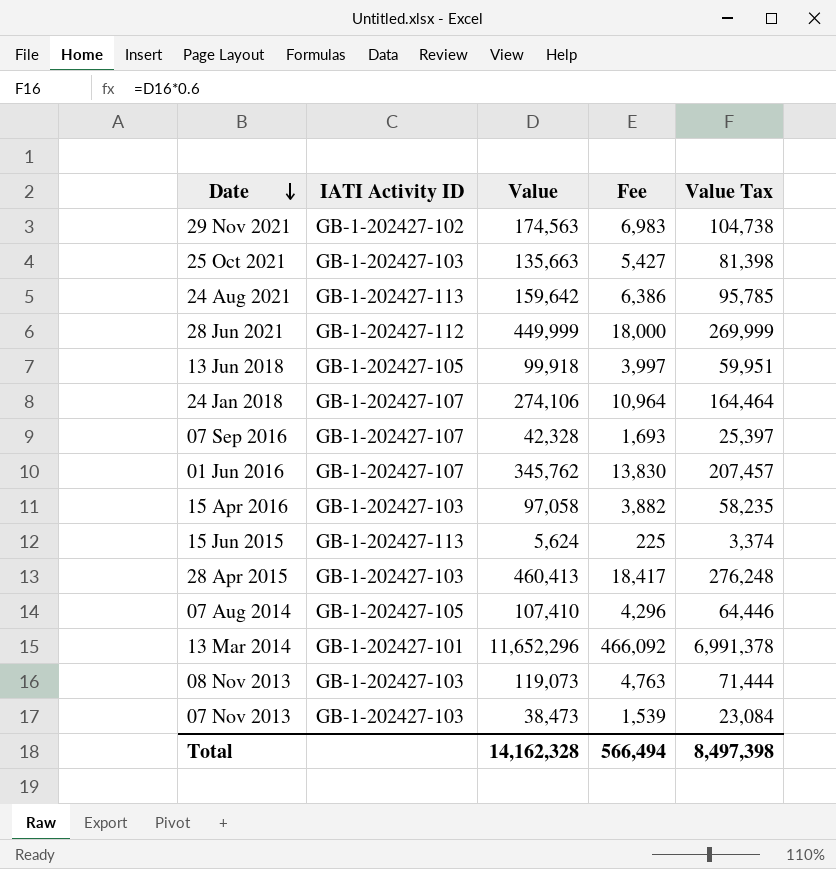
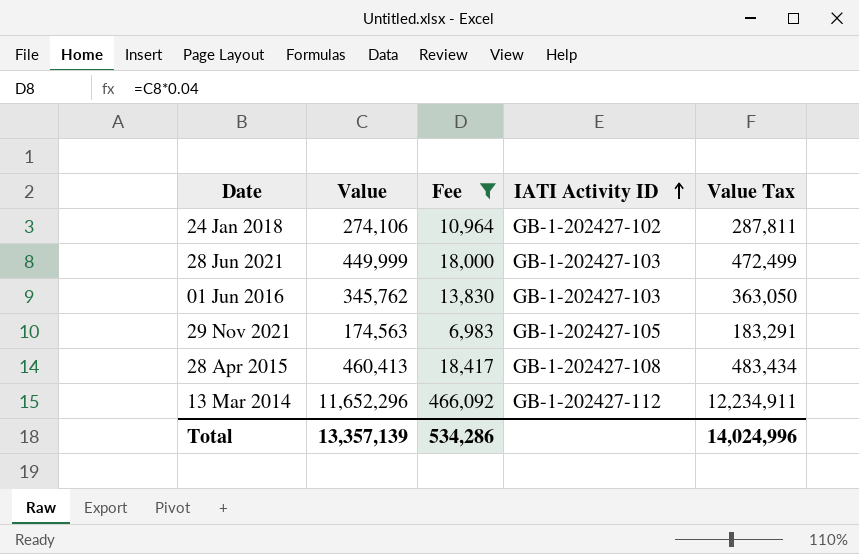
filter: none -> Fee >= 6,983
row order: Date descending -> IATI Activity ID ascending
column IATI Activity ID | position: 2 -> 4
column Value Tax | formula: [Value] * 0.6 -> [Value] * 1.05
24 Jan 2018 | IATI Activity ID: GB-1-202427-107 -> GB-1-202427-102
28 Jun 2021 | IATI Activity ID: GB-1-202427-112 -> GB-1-202427-103
01 Jun 2016 | IATI Activity ID: GB-1-202427-107 -> GB-1-202427-103
29 Nov 2021 | IATI Activity ID: GB-1-202427-102 -> GB-1-202427-105
28 Apr 2015 | IATI Activity ID: GB-1-202427-103 -> GB-1-202427-108
13 Mar 2014 | IATI Activity ID: GB-1-202427-101 -> GB-1-202427-112
Total | Value: 14,162,328 -> 13,357,139
Total | Fee: 566,494 -> 534,286
Total | Value Tax: 8,497,398 -> 14,024,996

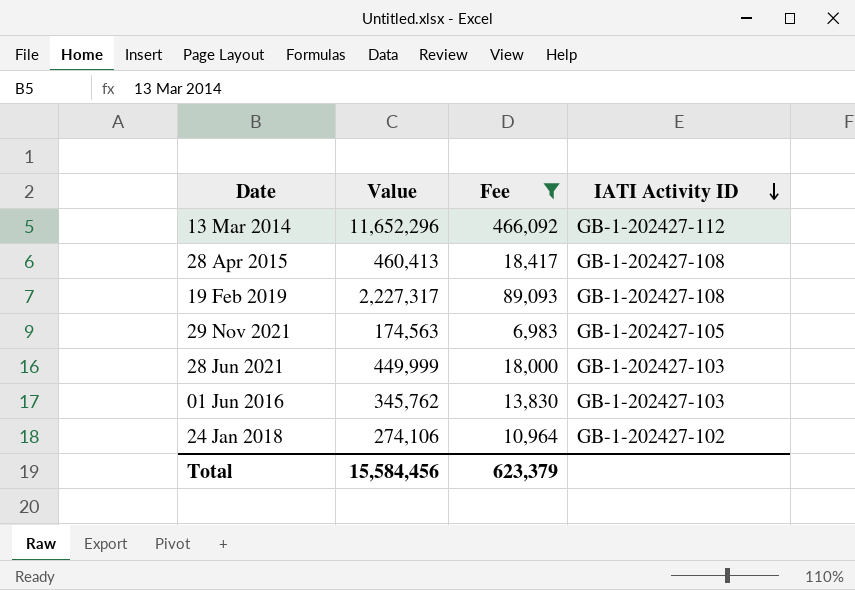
row order: IATI Activity ID ascending -> IATI Activity ID descending
column Value Tax | formula: [Value] * 1.05 -> none
row 19 Feb 2019: none -> 2,227,317 | 89,093 | GB-1-202427-108
Total | Value: 13,357,139 -> 15,584,456
Total | Fee: 534,286 -> 623,379

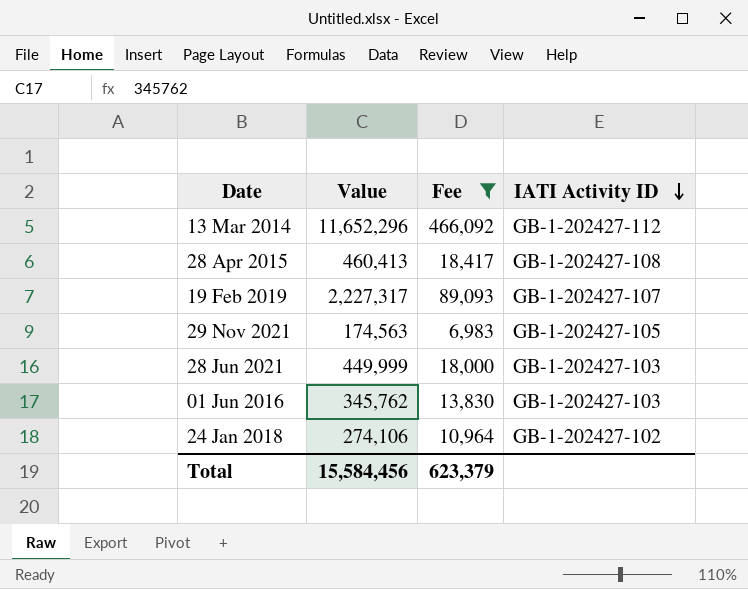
19 Feb 2019 | IATI Activity ID: GB-1-202427-108 -> GB-1-202427-107

